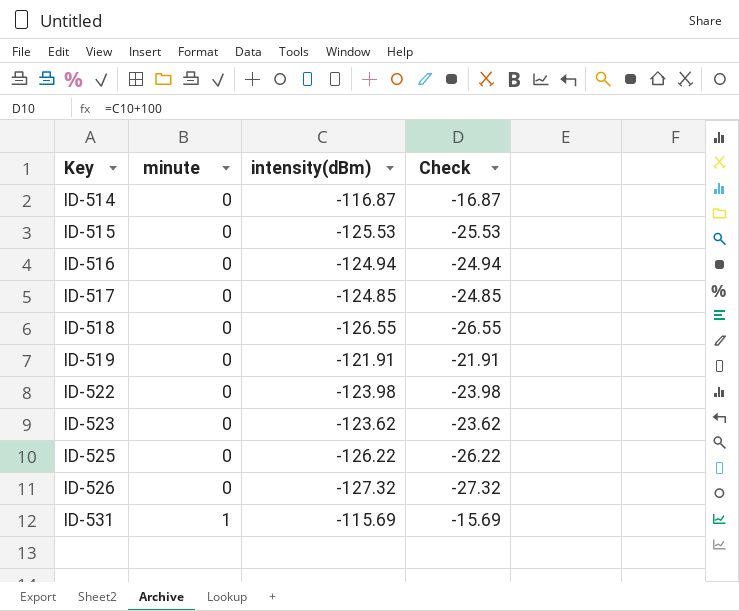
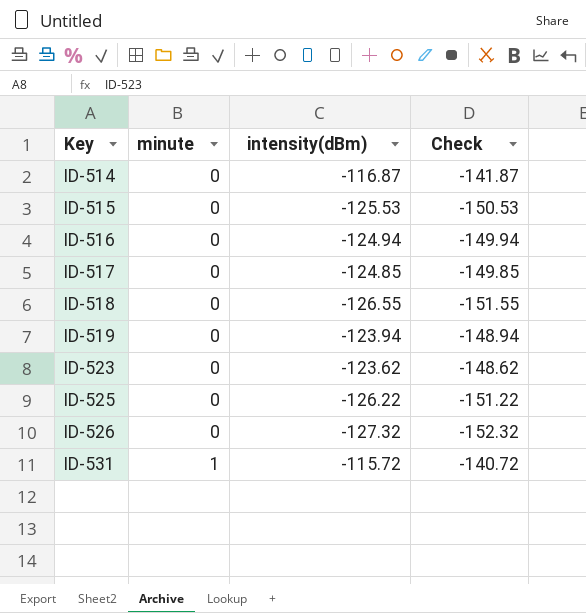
column Check | formula: [intensity(dBm)] + 100 -> [intensity(dBm)] - 25
row ID-522: 0 | -123.98 | -23.98 -> none
ID-519 | intensity(dBm): -121.91 -> -123.94
ID-531 | intensity(dBm): -115.69 -> -115.72

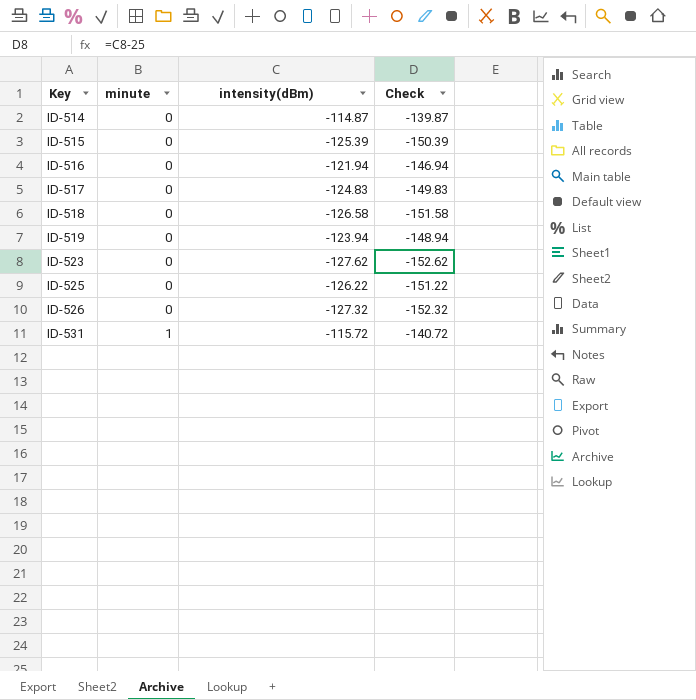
ID-514 | intensity(dBm): -116.87 -> -114.87
ID-514 | Check: -141.87 -> -139.87
ID-515 | intensity(dBm): -125.53 -> -125.39
ID-515 | Check: -150.53 -> -150.39
ID-516 | intensity(dBm): -124.94 -> -121.94
ID-516 | Check: -149.94 -> -146.94
ID-517 | intensity(dBm): -124.85 -> -124.83
ID-517 | Check: -149.85 -> -149.83
ID-518 | intensity(dBm): -126.55 -> -126.58
ID-518 | Check: -151.55 -> -151.58
ID-523 | intensity(dBm): -123.62 -> -127.62
ID-523 | Check: -148.62 -> -152.62

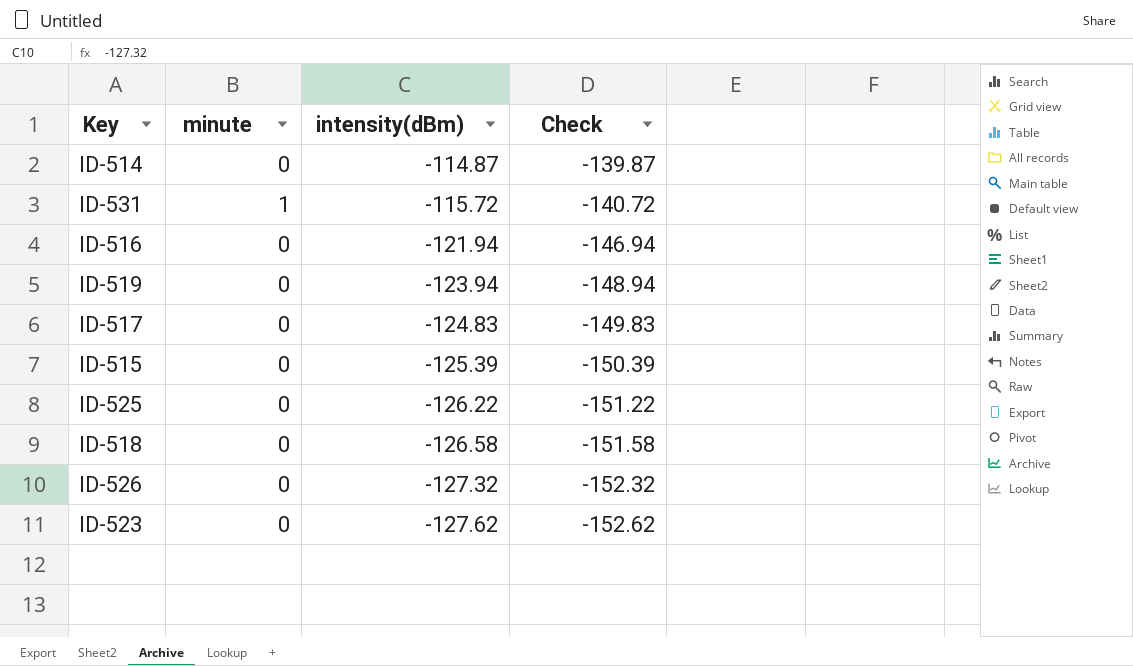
row order: Key ascending -> intensity(dBm) descending

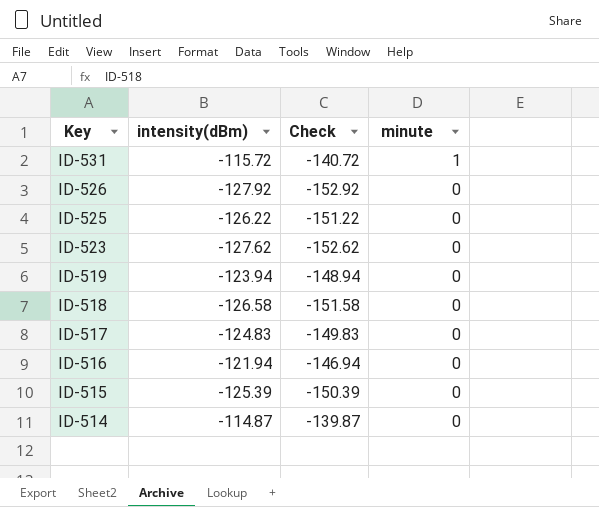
row order: intensity(dBm) descending -> Key descending
column minute | position: 2 -> 4
ID-526 | intensity(dBm): -127.32 -> -127.92
ID-526 | Check: -152.32 -> -152.92

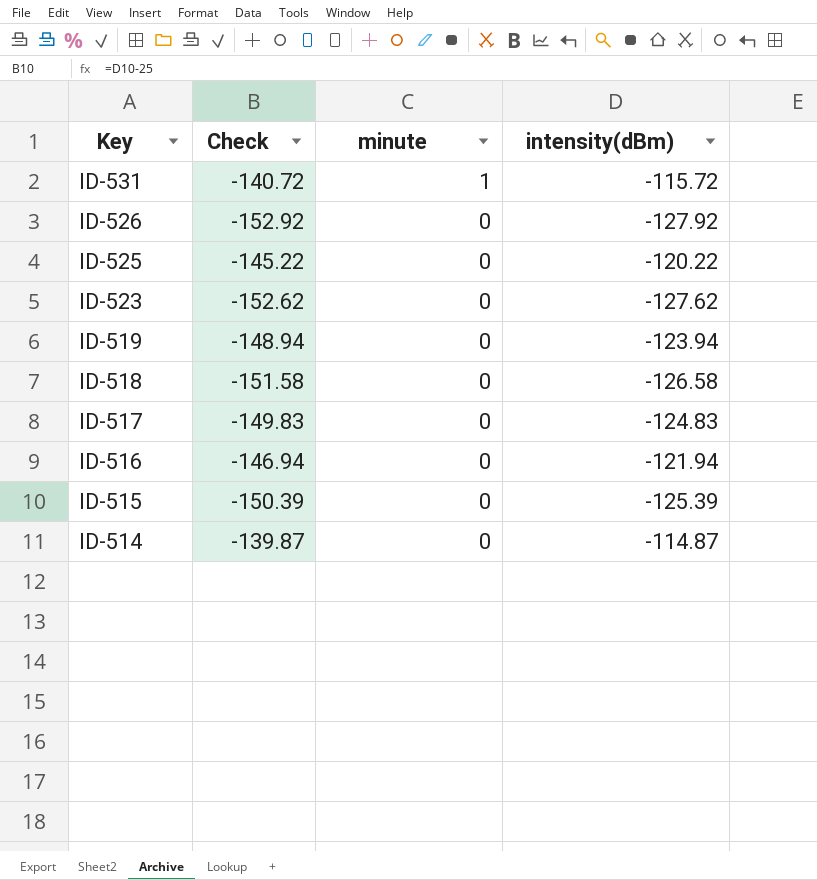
column intensity(dBm) | position: 2 -> 4
ID-525 | Check: -151.22 -> -145.22
ID-525 | intensity(dBm): -126.22 -> -120.22

